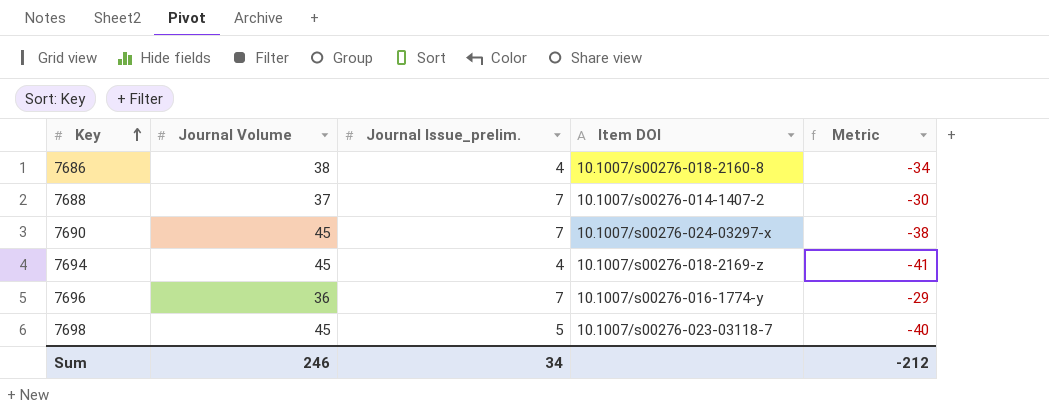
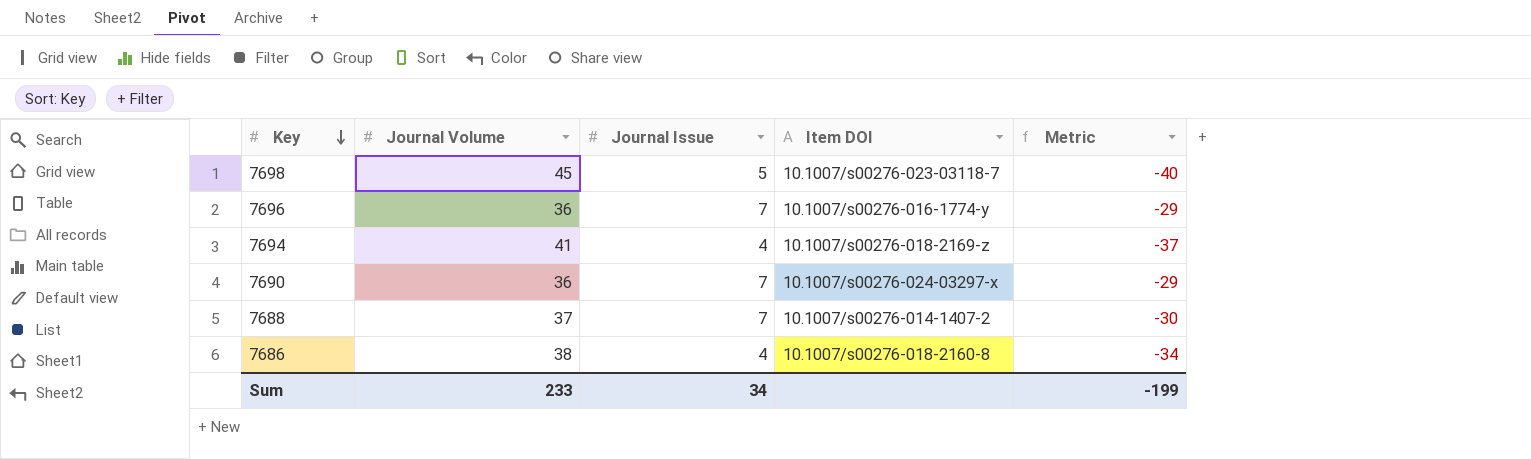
row order: Key ascending -> Key descending
column name: Journal Issue_prelim. -> Journal Issue
7694 | Journal Volume: 45 -> 41
7694 | Metric: -41 -> -37
7690 | Journal Volume: 45 -> 36
7690 | Metric: -38 -> -29
Sum | Journal Volume: 246 -> 233
Sum | Metric: -212 -> -199

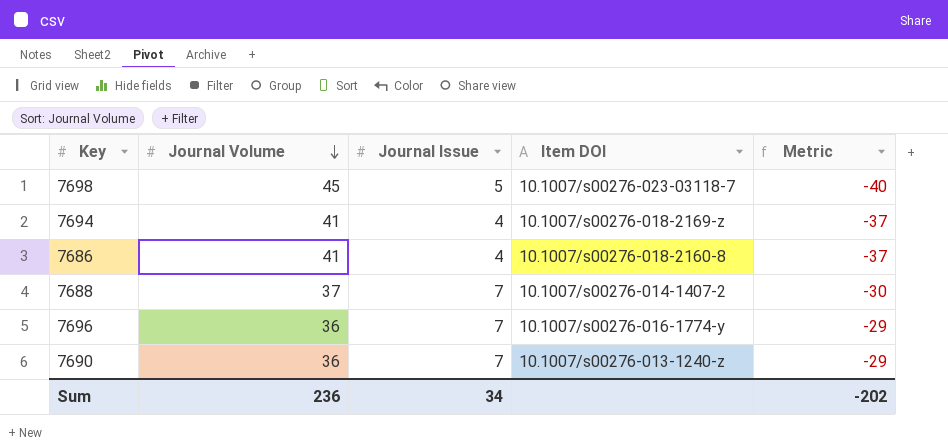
row order: Key descending -> Journal Volume descending
7686 | Journal Volume: 38 -> 41
7686 | Metric: -34 -> -37
7690 | Item DOI: 10.1007/s00276-024-03297-x -> 10.1007/s00276-013-1240-z
Sum | Journal Volume: 233 -> 236
Sum | Metric: -199 -> -202

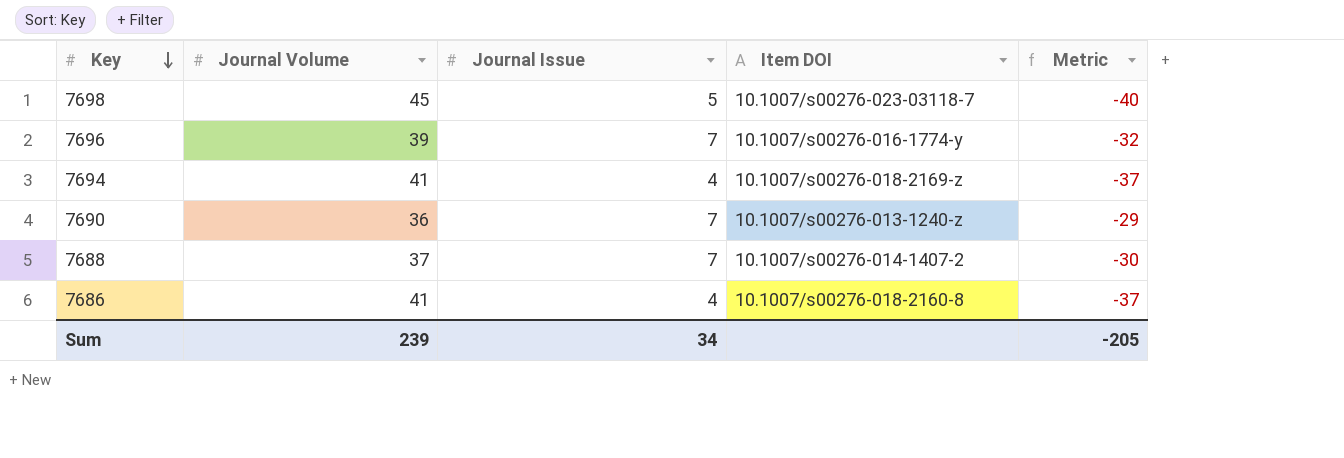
row order: Journal Volume descending -> Key descending
7696 | Journal Volume: 36 -> 39
7696 | Metric: -29 -> -32
Sum | Journal Volume: 236 -> 239
Sum | Metric: -202 -> -205

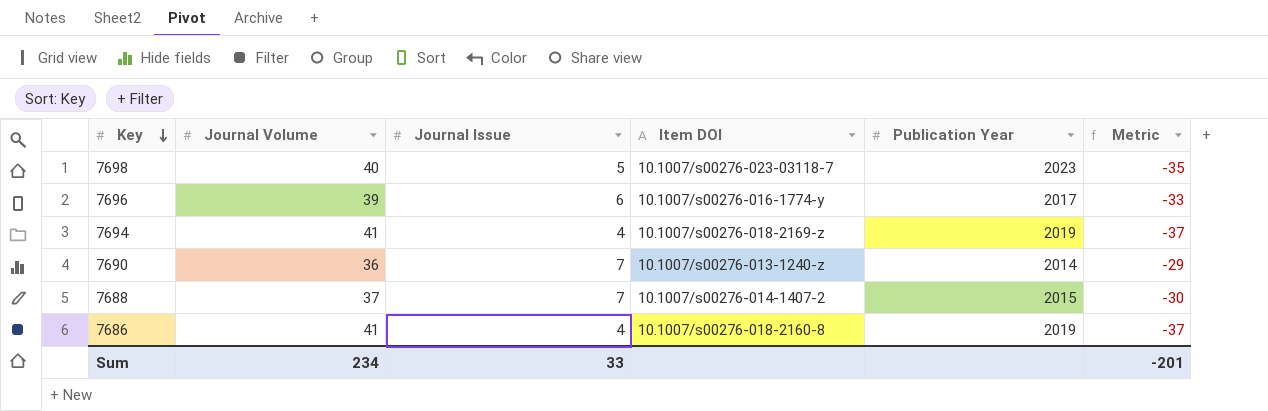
column Publication Year | position: none -> 5
7698 | Journal Volume: 45 -> 40
7698 | Metric: -40 -> -35
7696 | Journal Issue: 7 -> 6
7696 | Metric: -32 -> -33
Sum | Journal Volume: 239 -> 234
Sum | Journal Issue: 34 -> 33
Sum | Metric: -205 -> -201

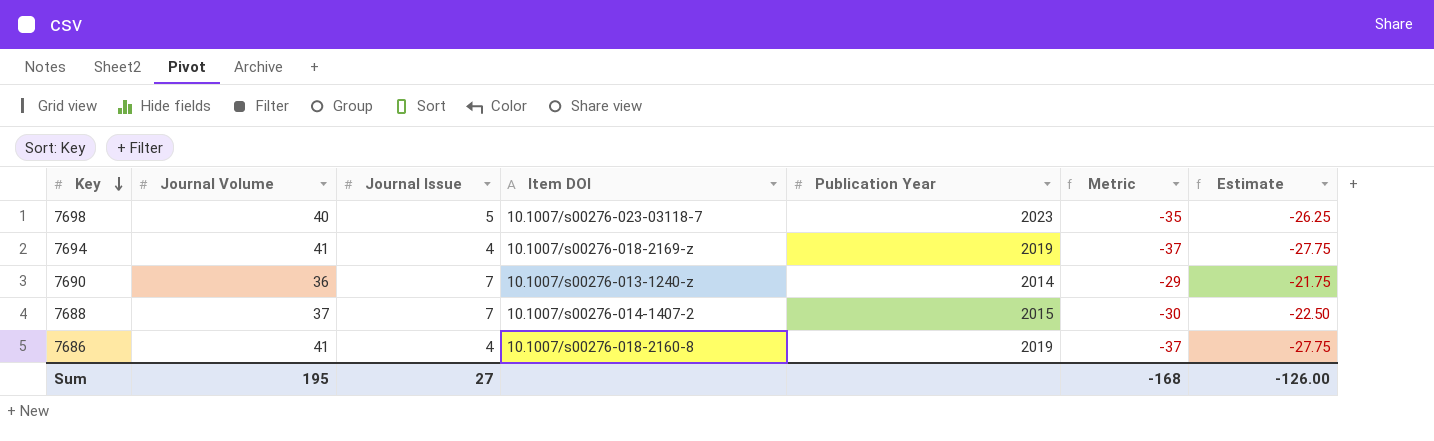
column Estimate | formula: none -> [Metric] * 0.75
row 7696: 39 | 6 | 10.1007/s00276-016-1774-y | 2017 | -33 -> none
Sum | Journal Volume: 234 -> 195
Sum | Journal Issue: 33 -> 27
Sum | Metric: -201 -> -168

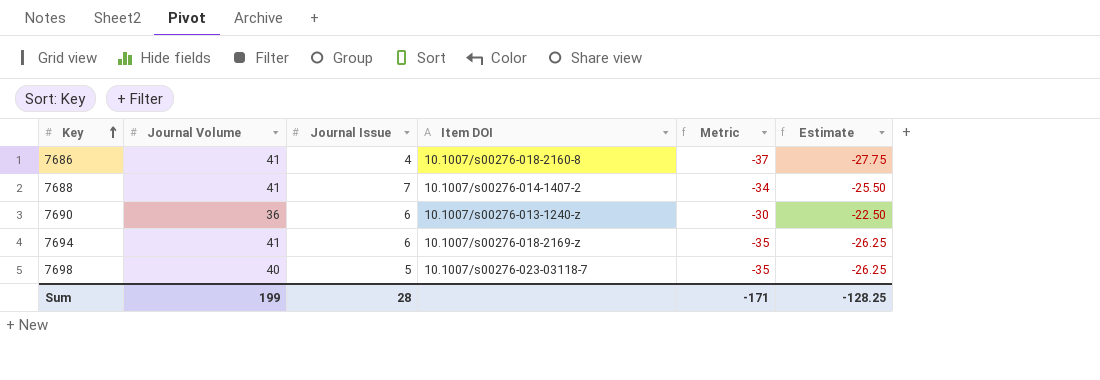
row order: Key descending -> Key ascending
column Publication Year | position: 5 -> none
7688 | Journal Volume: 37 -> 41
7688 | Metric: -30 -> -34
7688 | Estimate: -22.50 -> -25.50
7690 | Journal Issue: 7 -> 6
7690 | Metric: -29 -> -30
7690 | Estimate: -21.75 -> -22.50
7694 | Journal Issue: 4 -> 6
7694 | Metric: -37 -> -35
7694 | Estimate: -27.75 -> -26.25
Sum | Journal Volume: 195 -> 199
Sum | Journal Issue: 27 -> 28
Sum | Metric: -168 -> -171
Sum | Estimate: -126.00 -> -128.25

